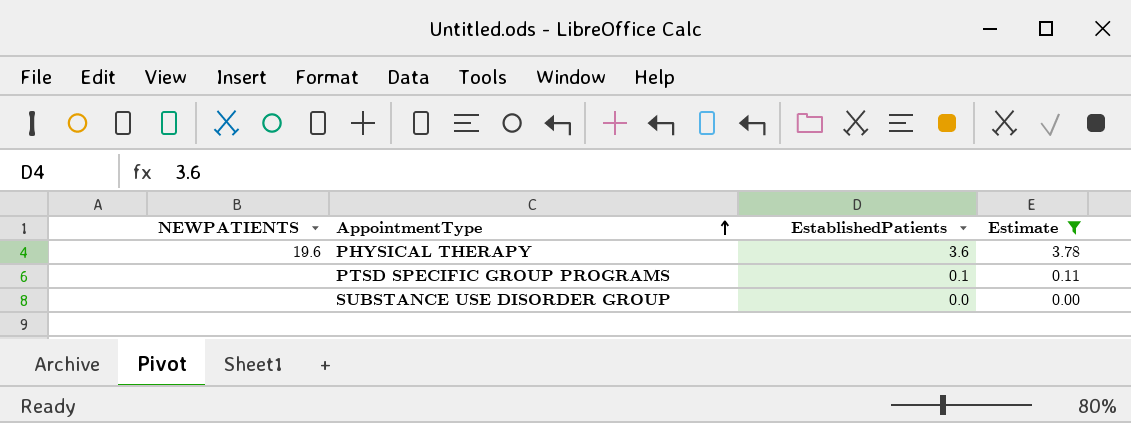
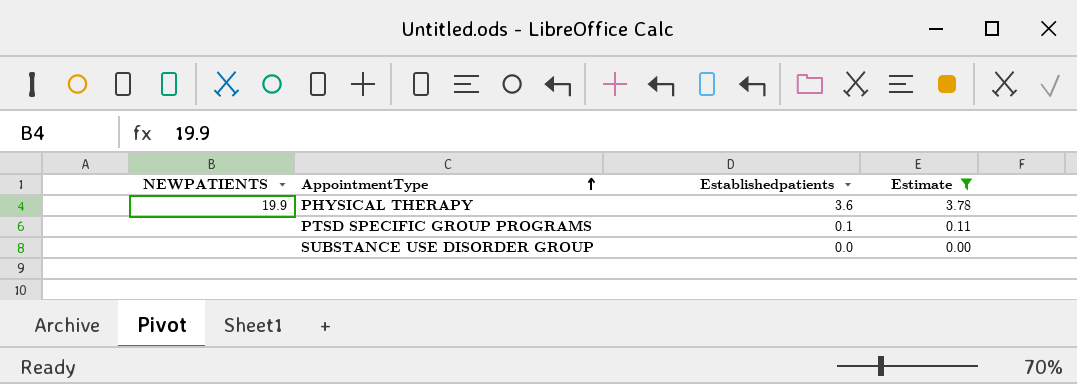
column name: EstablishedPatients -> Establishedpatients
PHYSICAL THERAPY | NEWPATIENTS: 19.6 -> 19.9

